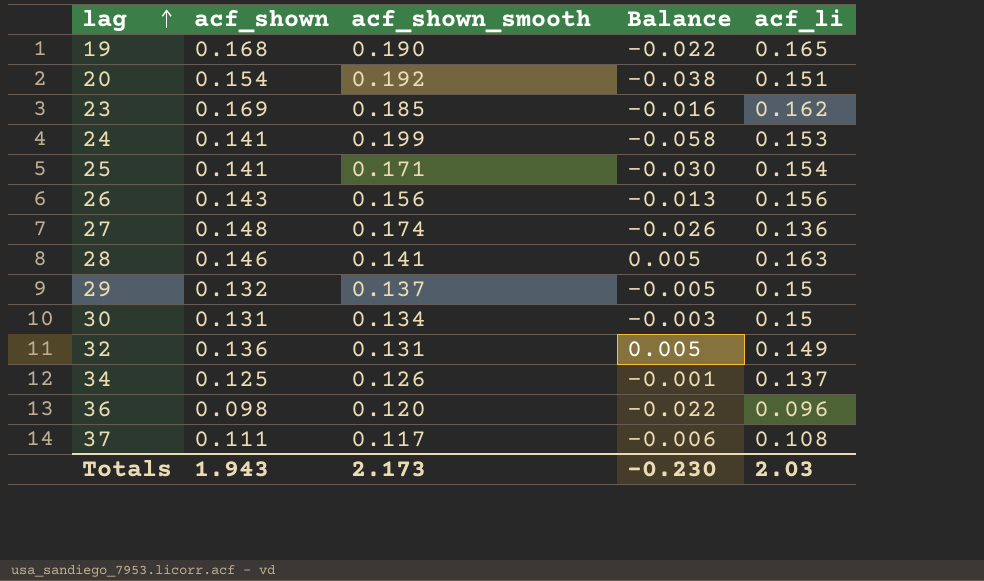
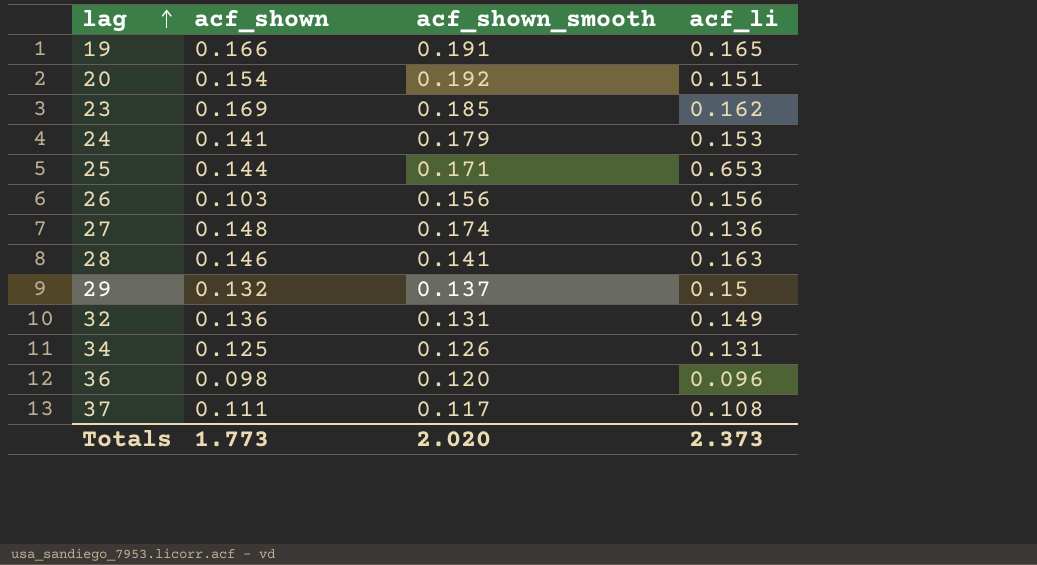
column Balance | formula: [acf_shown] - [acf_shown_smooth] -> none
row 30: 0.131 | 0.134 | -0.003 | 0.15 -> none
19 | acf_shown: 0.168 -> 0.166
19 | acf_shown_smooth: 0.190 -> 0.191
24 | acf_shown_smooth: 0.199 -> 0.179
25 | acf_shown: 0.141 -> 0.144
25 | acf_li: 0.154 -> 0.653
26 | acf_shown: 0.143 -> 0.103
34 | acf_li: 0.137 -> 0.131
Totals | acf_shown: 1.943 -> 1.773
Totals | acf_shown_smooth: 2.173 -> 2.020
Totals | acf_li: 2.03 -> 2.373

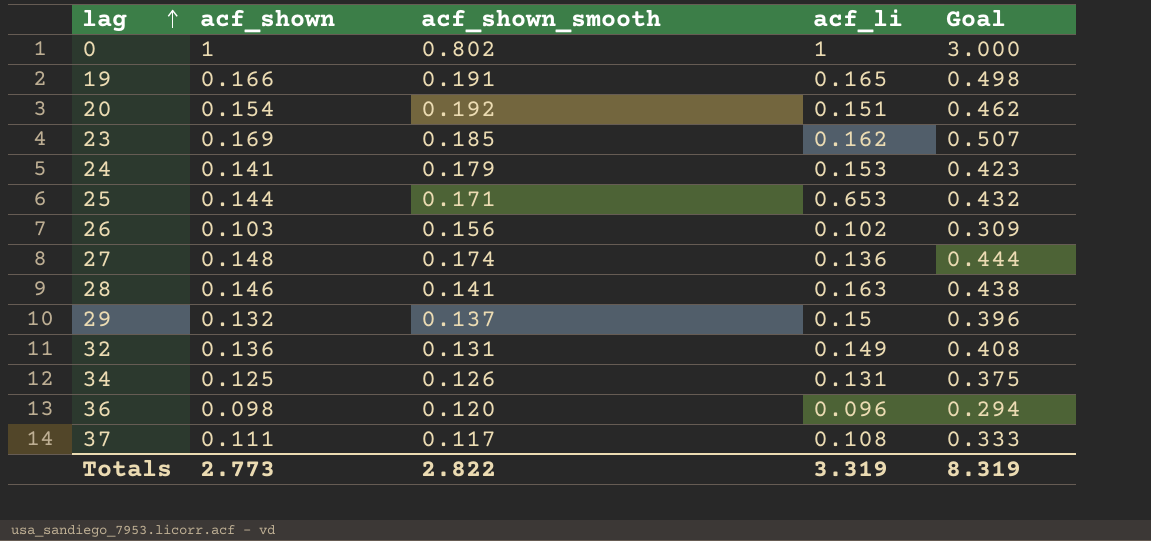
column Goal | formula: none -> [acf_shown] * 3
row 0: none -> 1 | 0.802 | 1 | 3.000
26 | acf_li: 0.156 -> 0.102
Totals | acf_shown: 1.773 -> 2.773
Totals | acf_shown_smooth: 2.020 -> 2.822
Totals | acf_li: 2.373 -> 3.319

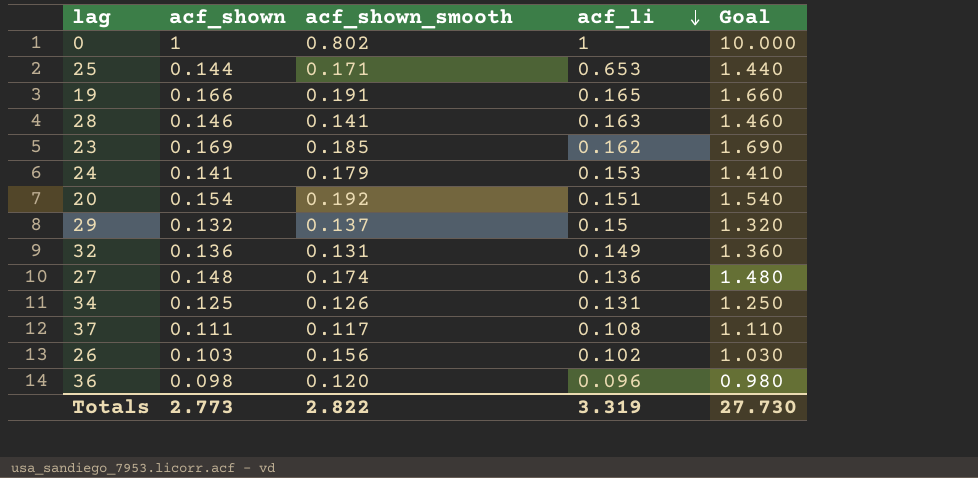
row order: lag ascending -> acf_li descending
column Goal | formula: [acf_shown] * 3 -> [acf_shown] * 10
Totals | Goal: 8.319 -> 27.730

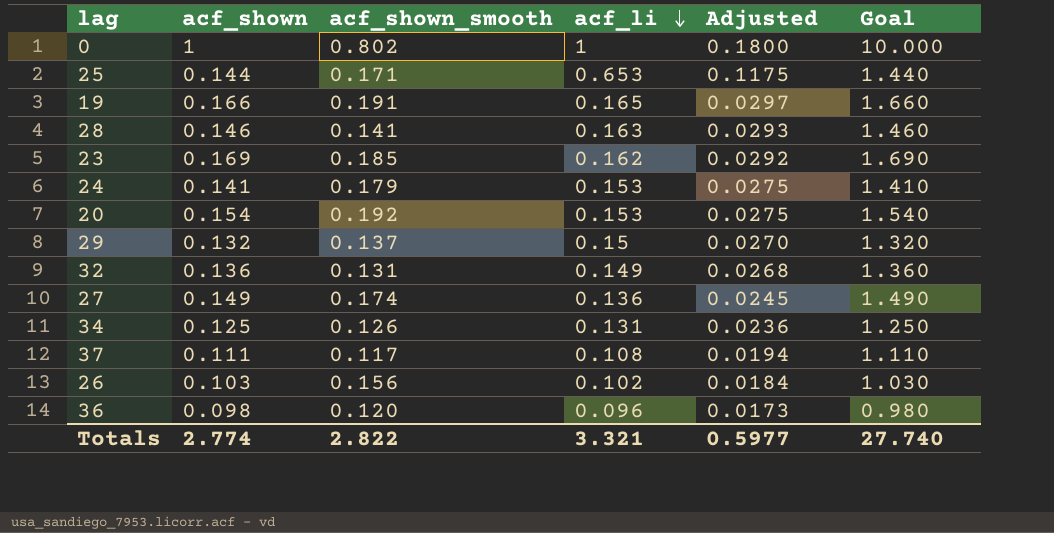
column Adjusted | formula: none -> [acf_li] * 0.18
20 | acf_li: 0.151 -> 0.153
27 | acf_shown: 0.148 -> 0.149
27 | Goal: 1.480 -> 1.490
Totals | acf_shown: 2.773 -> 2.774
Totals | acf_li: 3.319 -> 3.321
Totals | Goal: 27.730 -> 27.740

